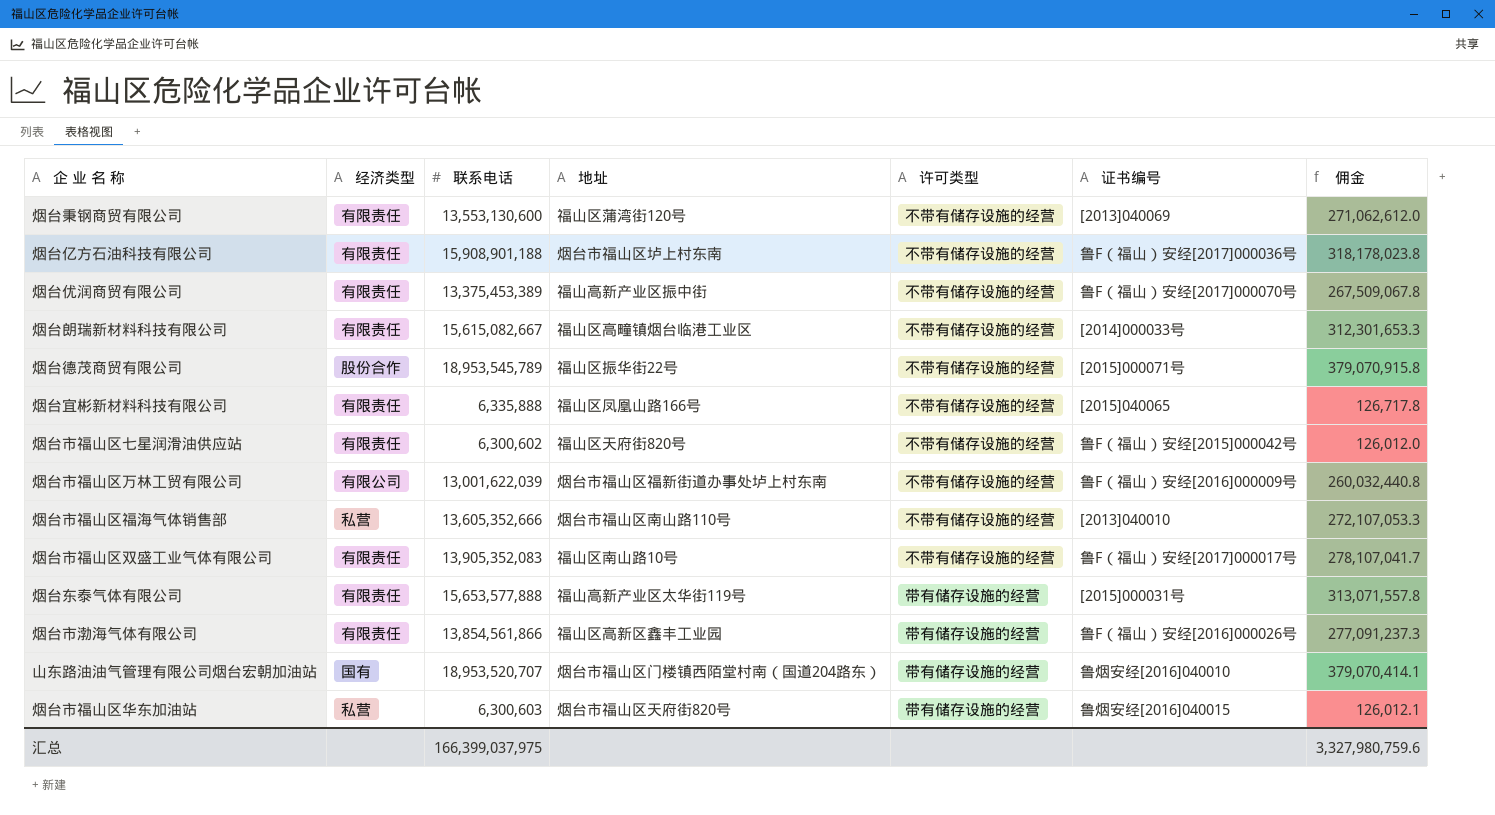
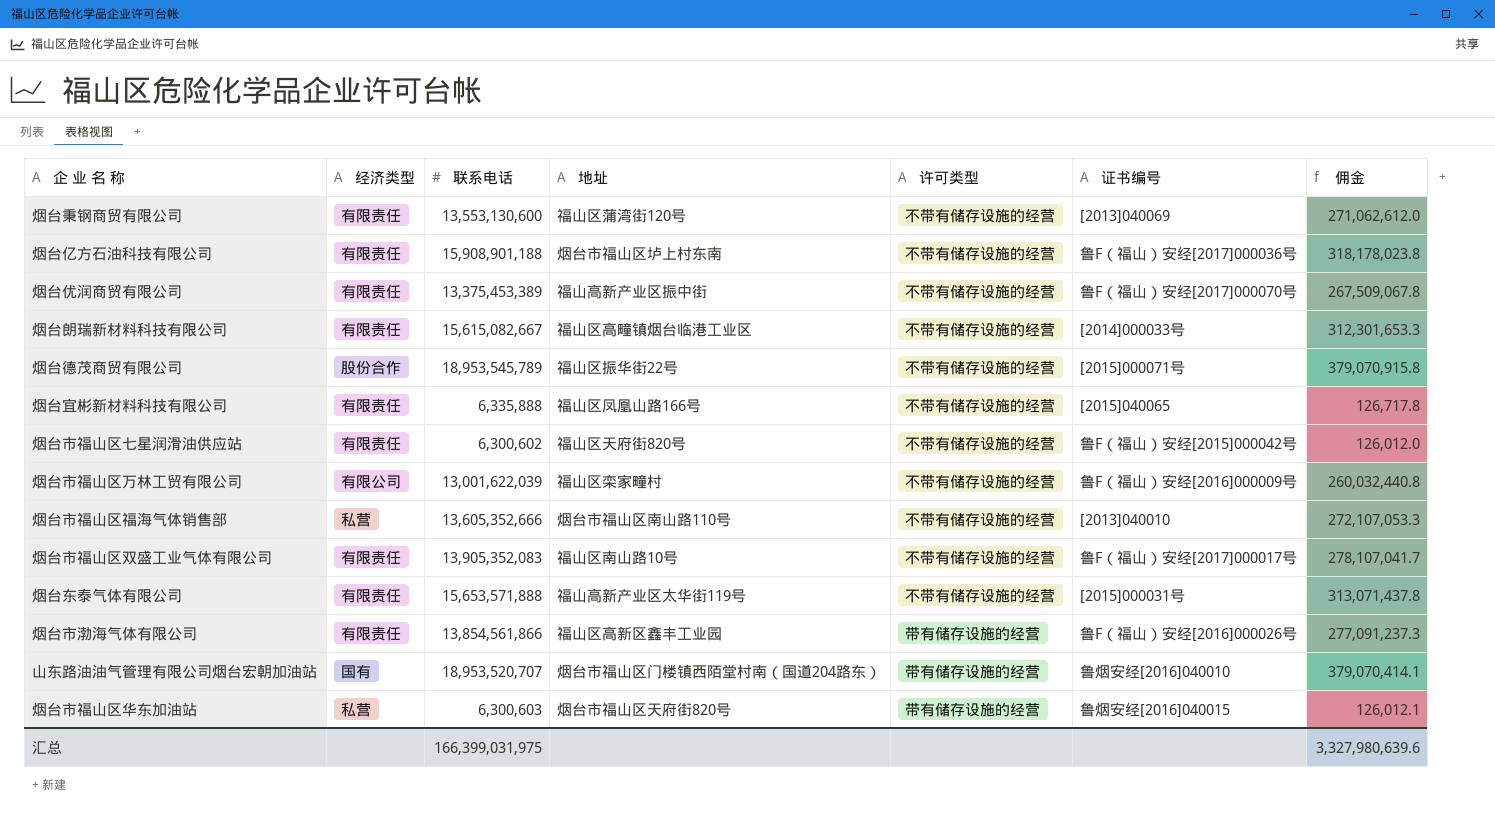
烟台市福山区万林工贸有限公司 | 地址: 烟台市福山区福新街道办事处垆上村东南 -> 福山区栾家疃村
烟台东泰气体有限公司 | 联系电话: 15,653,577,888 -> 15,653,571,888
烟台东泰气体有限公司 | 许可类型: 带有储存设施的经营 -> 不带有储存设施的经营
烟台东泰气体有限公司 | 佣金: 313,071,557.8 -> 313,071,437.8
汇总 | 联系电话: 166,399,037,975 -> 166,399,031,975
汇总 | 佣金: 3,327,980,759.6 -> 3,327,980,639.6

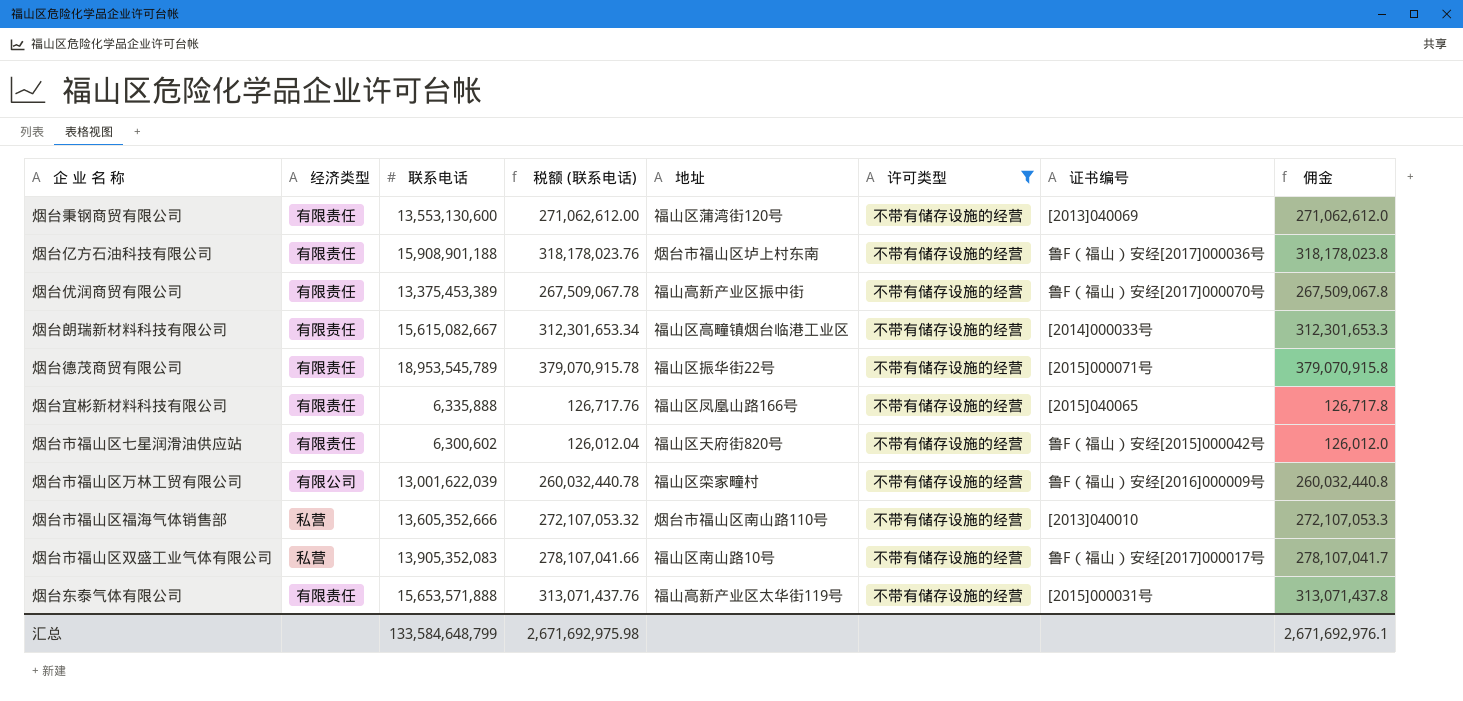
filter: none -> 许可类型 = 不带有储存设施的经营
column 税额 (联系电话) | formula: none -> [联系电话] * 0.02
烟台德茂商贸有限公司 | 经济类型: 股份合作 -> 有限责任
烟台市福山区双盛工业气体有限公司 | 经济类型: 有限责任 -> 私营
汇总 | 联系电话: 166,399,031,975 -> 133,584,648,799
汇总 | 佣金: 3,327,980,639.6 -> 2,671,692,976.1

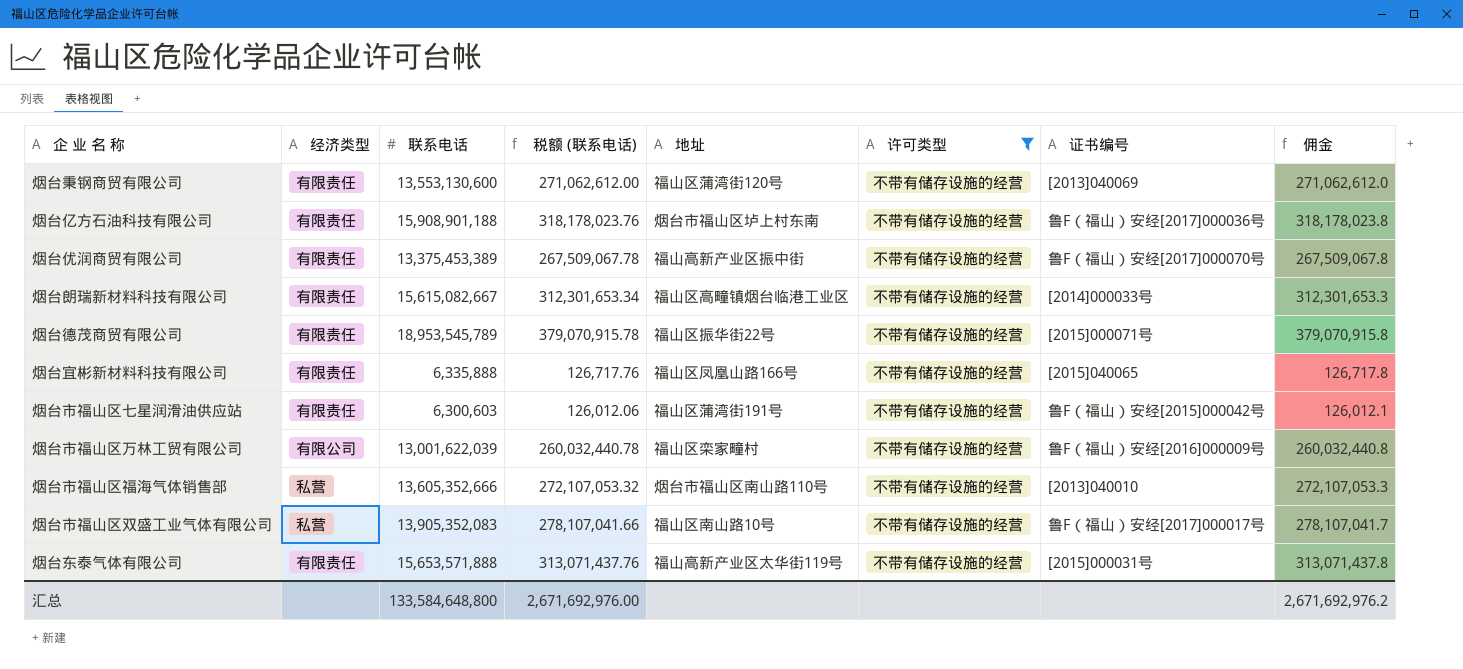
烟台市福山区七星润滑油供应站 | 联系电话: 6,300,602 -> 6,300,603
烟台市福山区七星润滑油供应站 | 税额 (联系电话): 126,012.04 -> 126,012.06
烟台市福山区七星润滑油供应站 | 地址: 福山区天府街820号 -> 福山区蒲湾街191号
烟台市福山区七星润滑油供应站 | 佣金: 126,012.0 -> 126,012.1
汇总 | 联系电话: 133,584,648,799 -> 133,584,648,800
汇总 | 税额 (联系电话): 2,671,692,975.98 -> 2,671,692,976.00
汇总 | 佣金: 2,671,692,976.1 -> 2,671,692,976.2

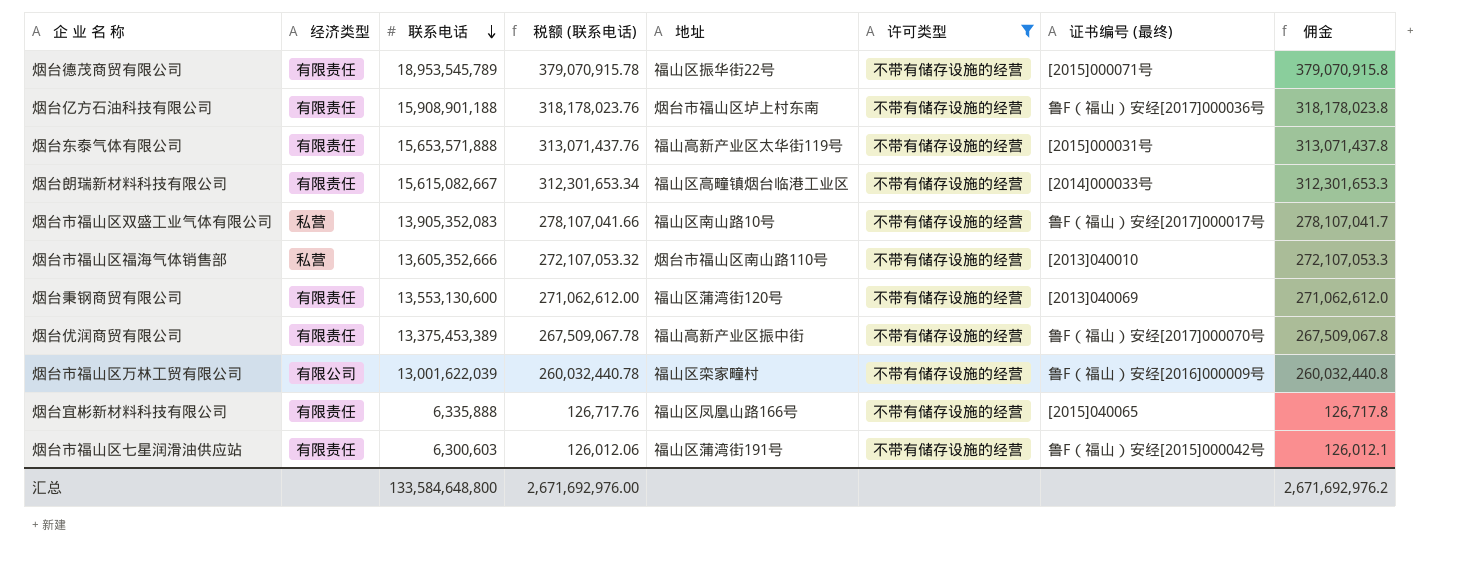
row order: none -> 联系电话 descending
column name: 证书编号 -> 证书编号 (最终)

